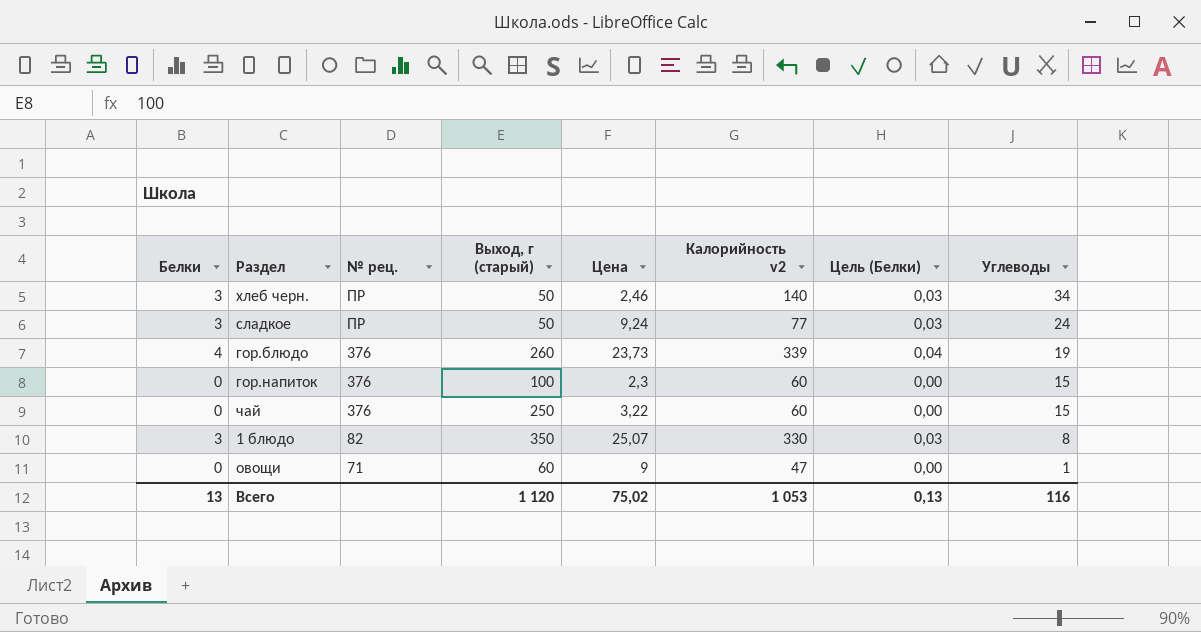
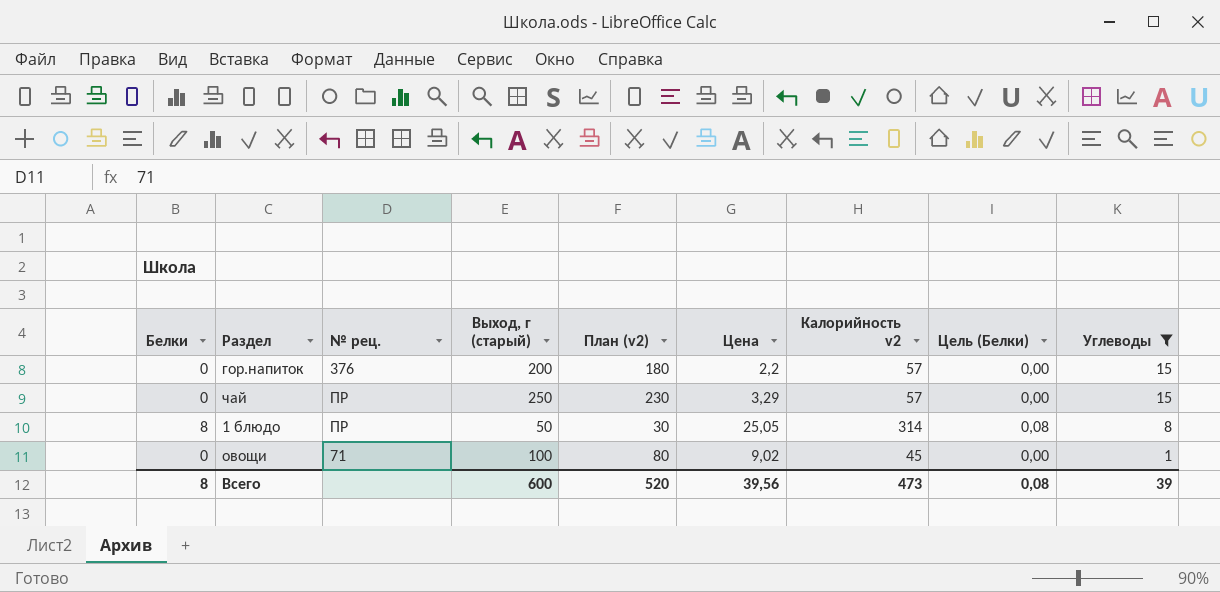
filter: none -> Углеводы <= 15
column План (v2) | formula: none -> [Выход, г (старый)] - 20
гор.напиток | Выход, г (старый): 100 -> 200
гор.напиток | Цена: 2,3 -> 2,2
гор.напиток | Калорийность v2: 60 -> 57
чай | № рец.: 376 -> ПР
чай | Цена: 3,22 -> 3,29
чай | Калорийность v2: 60 -> 57
1 блюдо | Белки: 3 -> 8
1 блюдо | № рец.: 82 -> ПР
1 блюдо | Выход, г (старый): 350 -> 50
1 блюдо | Цена: 25,07 -> 25,05
1 блюдо | Калорийность v2: 330 -> 314
1 блюдо | Цель (Белки): 0,03 -> 0,08
овощи | Выход, г (старый): 60 -> 100
овощи | Цена: 9 -> 9,02
овощи | Калорийность v2: 47 -> 45
Всего | Белки: 13 -> 8
Всего | Выход, г (старый): 1 120 -> 600
Всего | Цена: 75,02 -> 39,56
Всего | Калорийность v2: 1 053 -> 473
Всего | Цель (Белки): 0,13 -> 0,08
Всего | Углеводы: 116 -> 39

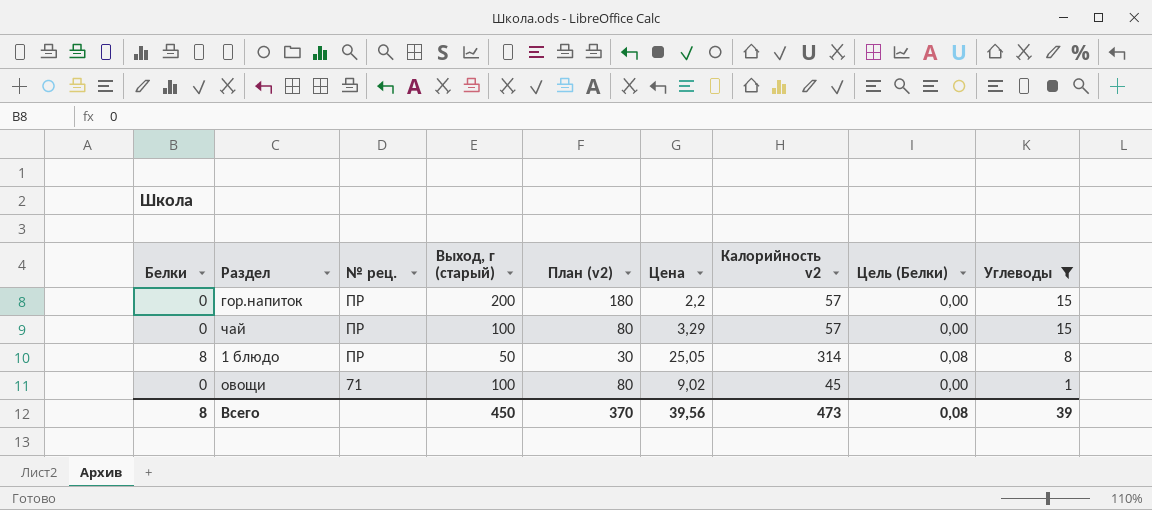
гор.напиток | № рец.: 376 -> ПР
чай | Выход, г (старый): 250 -> 100
чай | План (v2): 230 -> 80
Всего | Выход, г (старый): 600 -> 450
Всего | План (v2): 520 -> 370

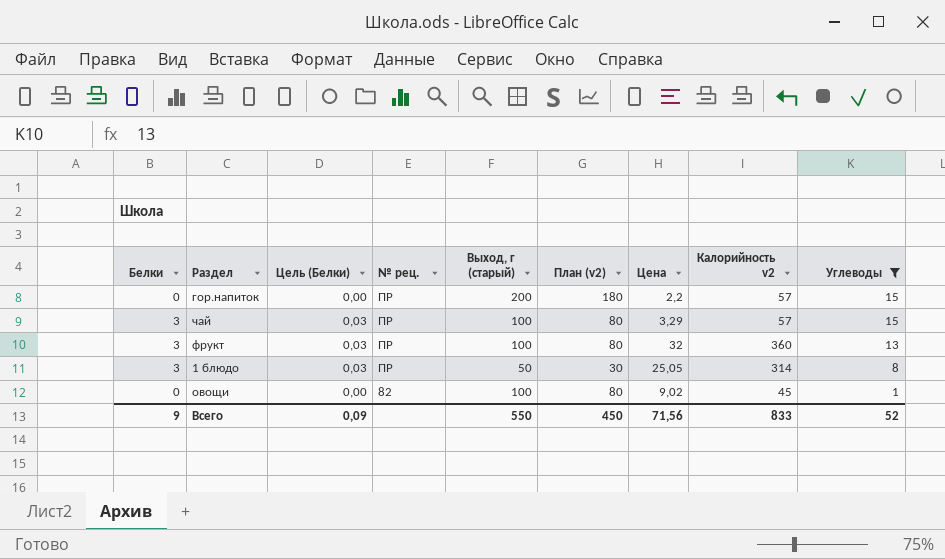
column Цель (Белки) | position: 8 -> 3
чай | Белки: 0 -> 3
чай | Цель (Белки): 0,00 -> 0,03
row фрукт: none -> 3 | 0,03 | ПР | 100 | 80 | 32 | 360 | 13
1 блюдо | Белки: 8 -> 3
1 блюдо | Цель (Белки): 0,08 -> 0,03
овощи | № рец.: 71 -> 82
Всего | Белки: 8 -> 9
Всего | Цель (Белки): 0,08 -> 0,09
Всего | Выход, г (старый): 450 -> 550
Всего | План (v2): 370 -> 450
Всего | Цена: 39,56 -> 71,56
Всего | Калорийность v2: 473 -> 833
Всего | Углеводы: 39 -> 52

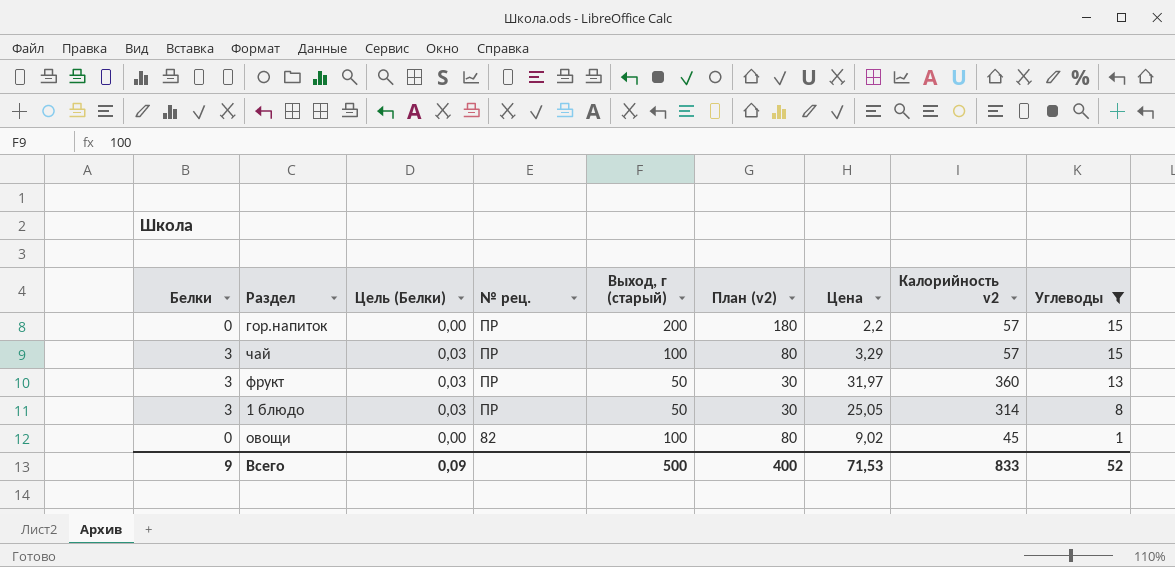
фрукт | Выход, г (старый): 100 -> 50
фрукт | План (v2): 80 -> 30
фрукт | Цена: 32 -> 31,97
Всего | Выход, г (старый): 550 -> 500
Всего | План (v2): 450 -> 400
Всего | Цена: 71,56 -> 71,53

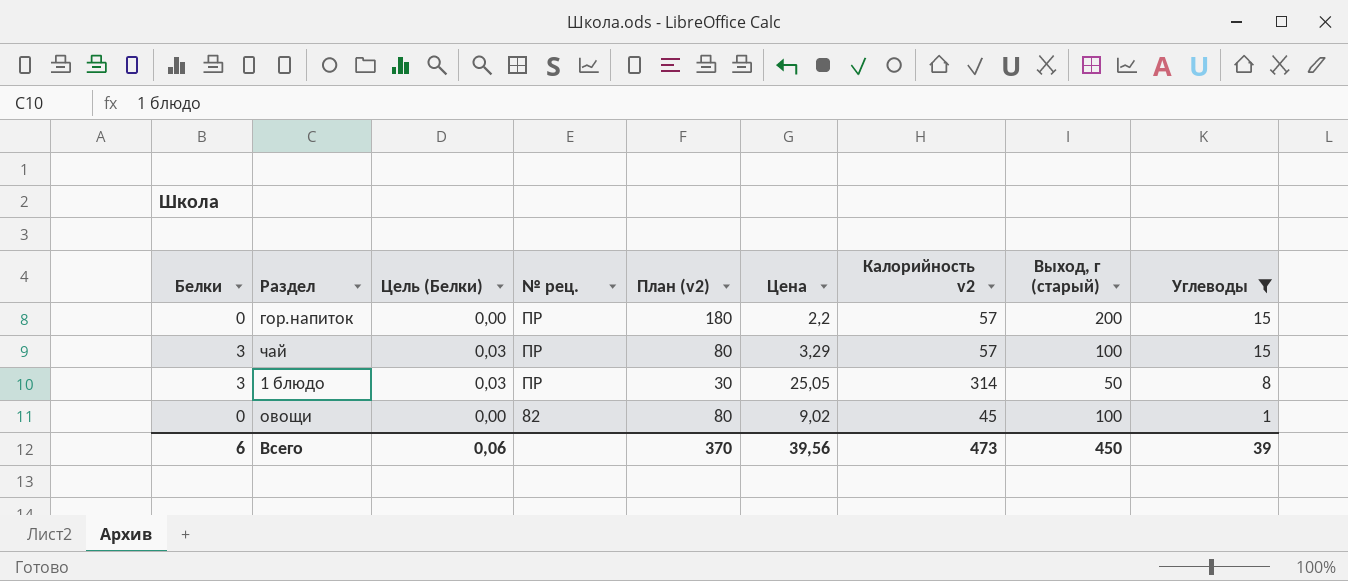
column Выход, г (старый) | position: 5 -> 8
row фрукт: 3 | 0,03 | ПР | 50 | 30 | 31,97 | 360 | 13 -> none
Всего | Белки: 9 -> 6
Всего | Цель (Белки): 0,09 -> 0,06
Всего | План (v2): 400 -> 370
Всего | Цена: 71,53 -> 39,56
Всего | Калорийность v2: 833 -> 473
Всего | Выход, г (старый): 500 -> 450
Всего | Углеводы: 52 -> 39

